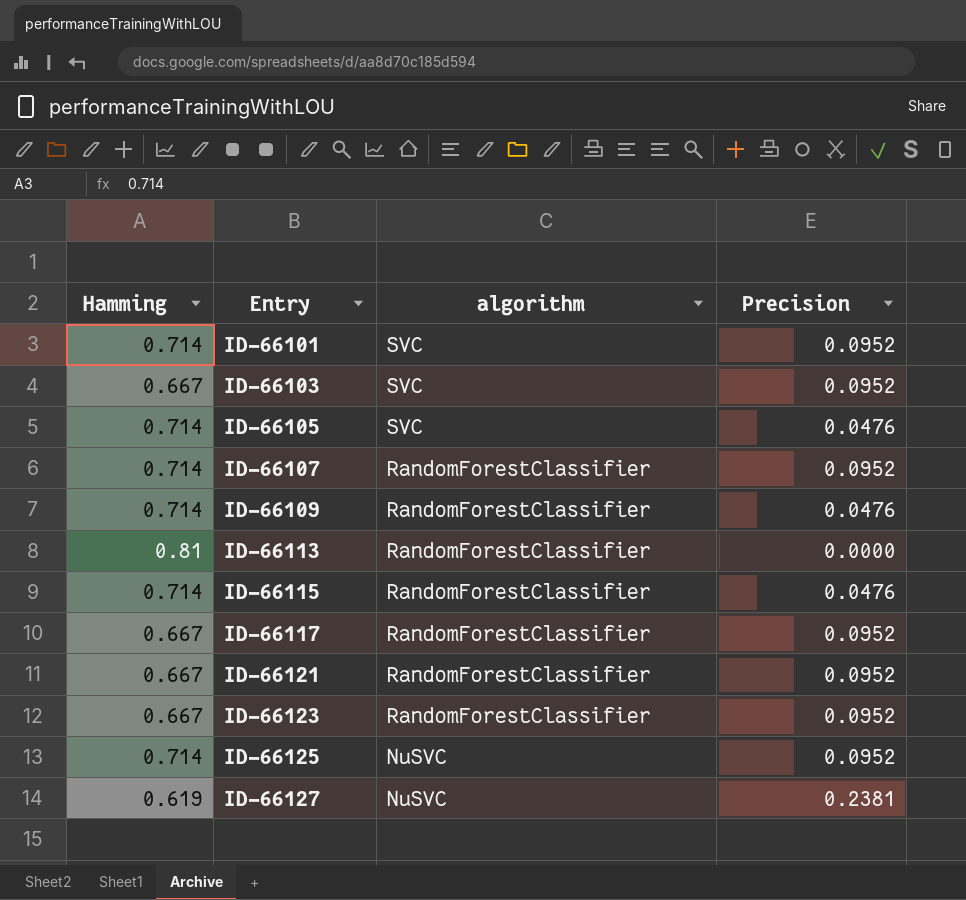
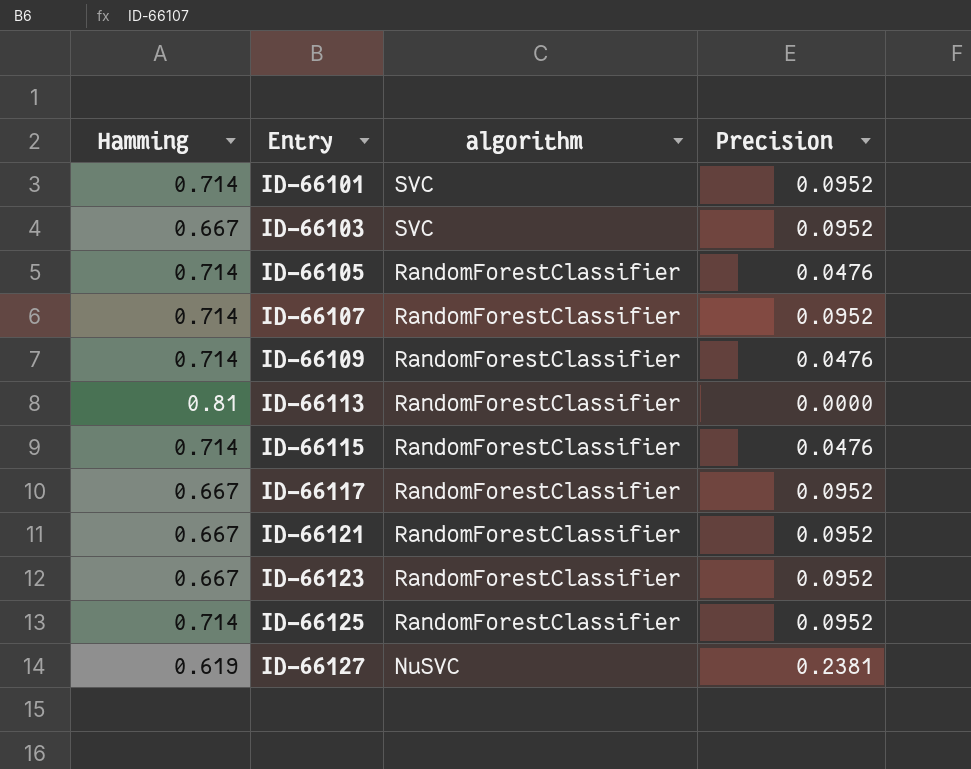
ID-66105 | algorithm: SVC -> RandomForestClassifier
ID-66125 | algorithm: NuSVC -> RandomForestClassifier

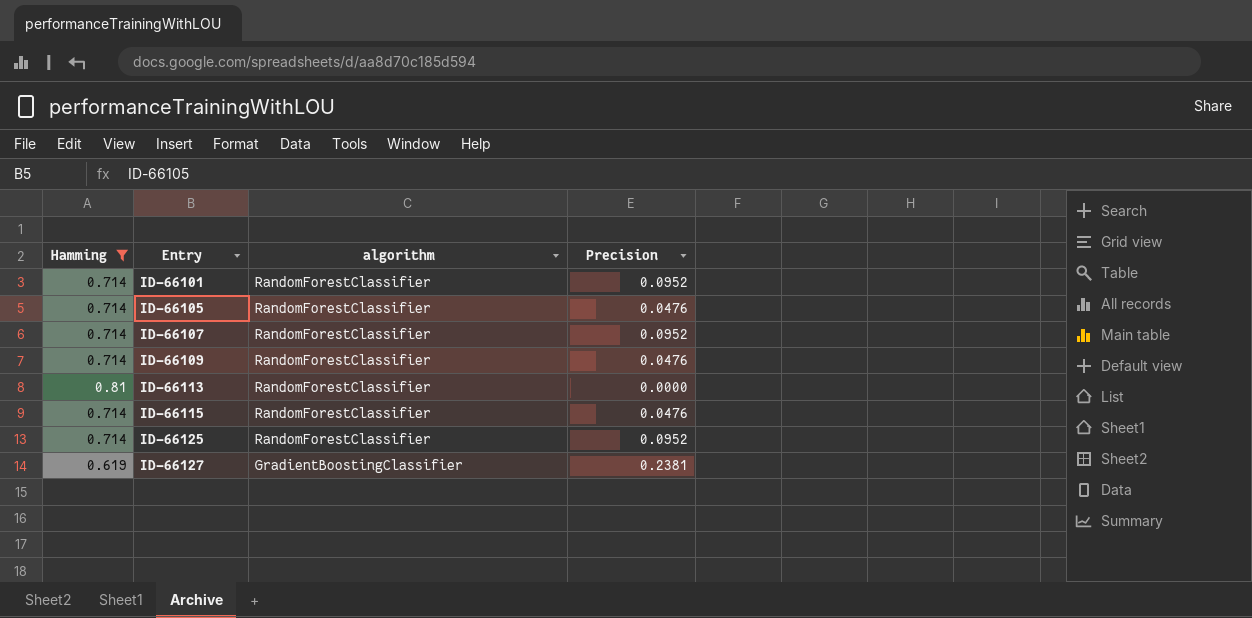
filter: none -> Hamming != 0.667
ID-66101 | algorithm: SVC -> RandomForestClassifier
ID-66127 | algorithm: NuSVC -> GradientBoostingClassifier

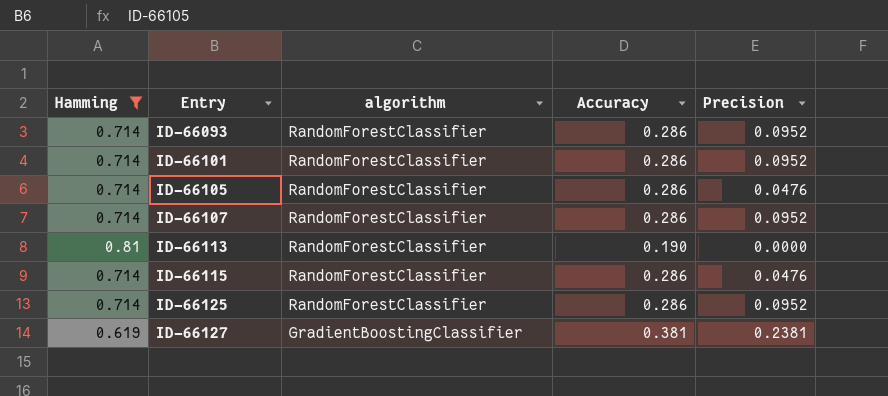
column Accuracy | position: none -> 4
row ID-66109: 0.714 | RandomForestClassifier | 0.0476 -> none
row ID-66093: none -> 0.714 | RandomForestClassifier | 0.286 | 0.0952

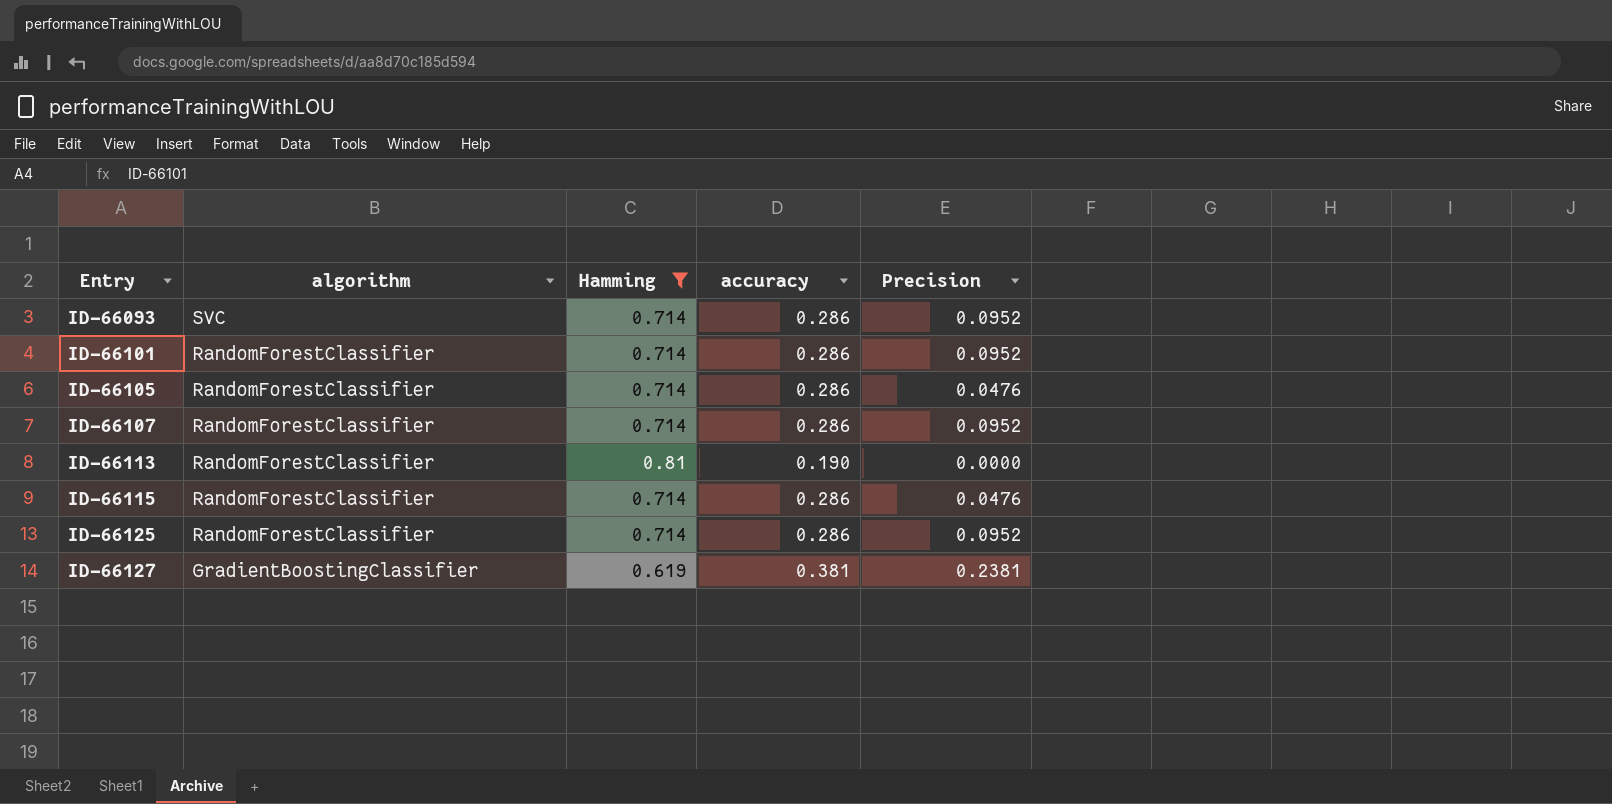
column Hamming | position: 1 -> 3
column name: Accuracy -> accuracy
ID-66093 | algorithm: RandomForestClassifier -> SVC

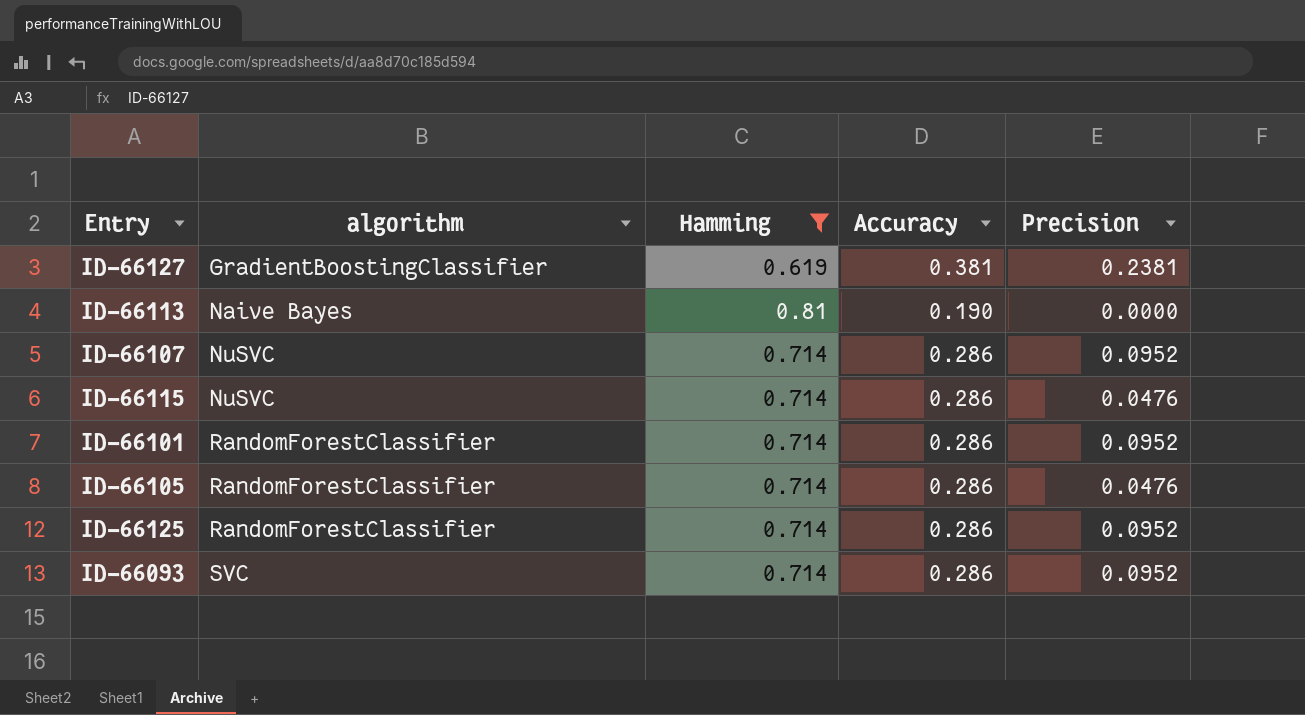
row order: Entry ascending -> algorithm ascending
column name: accuracy -> Accuracy
ID-66113 | algorithm: RandomForestClassifier -> Naive Bayes
ID-66107 | algorithm: RandomForestClassifier -> NuSVC
ID-66115 | algorithm: RandomForestClassifier -> NuSVC

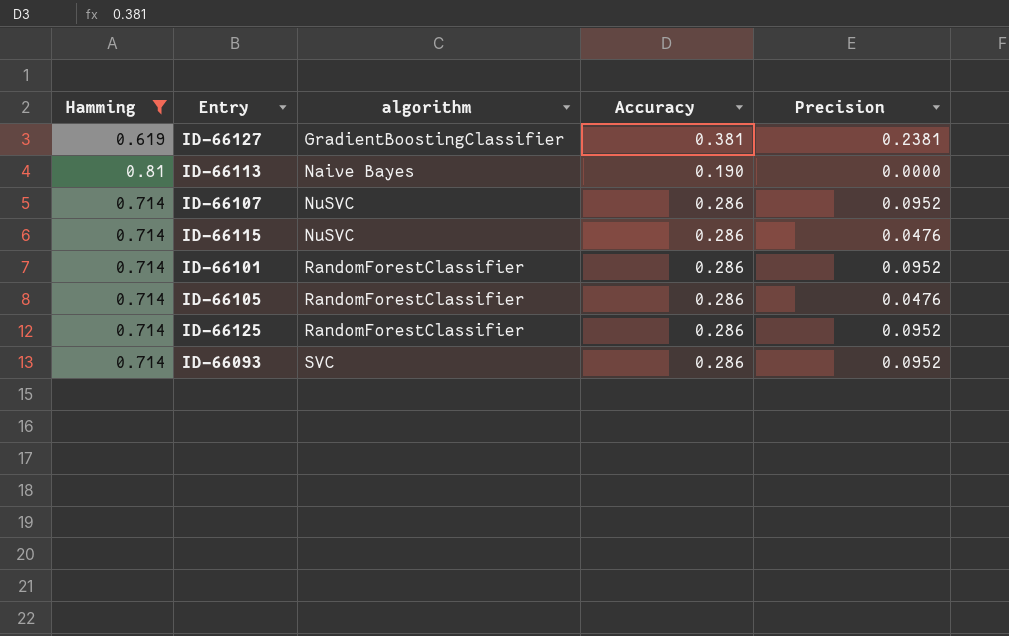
column Hamming | position: 3 -> 1

